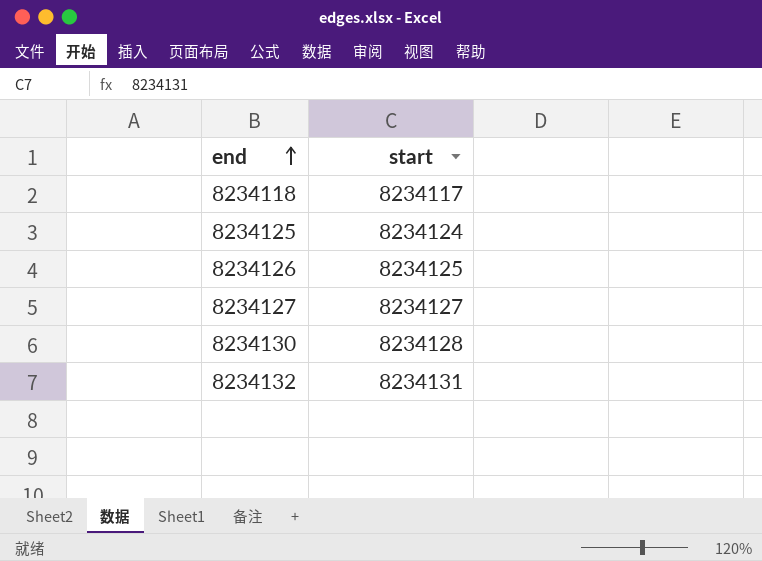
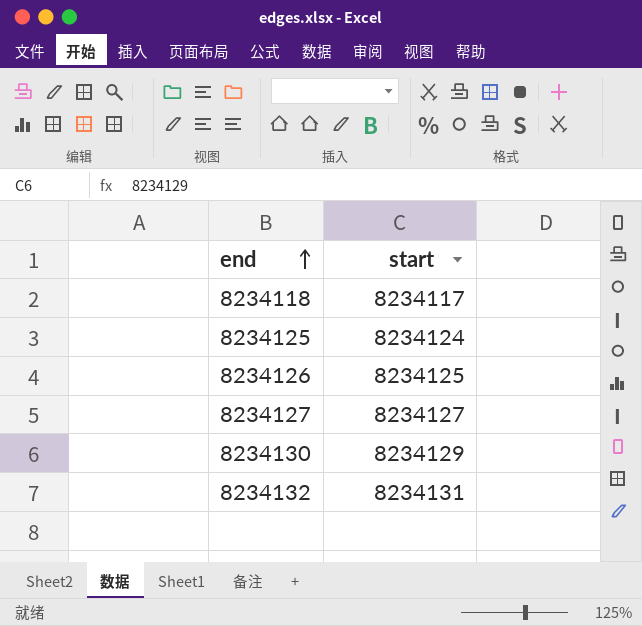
8234130 | start: 8234128 -> 8234129

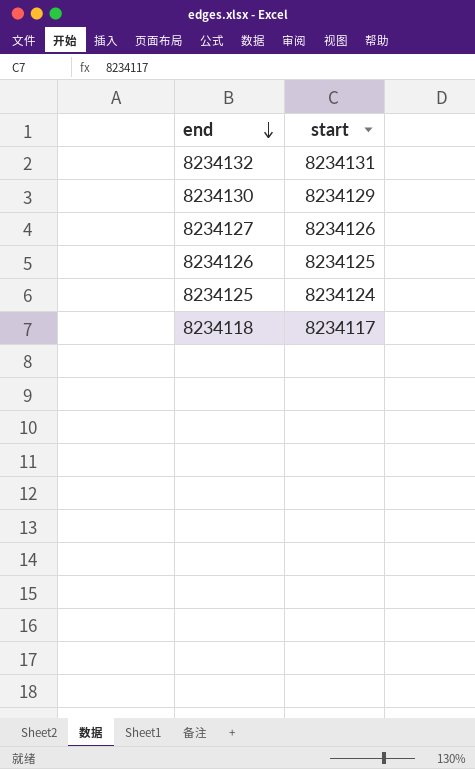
row order: end ascending -> end descending
8234127 | start: 8234127 -> 8234126

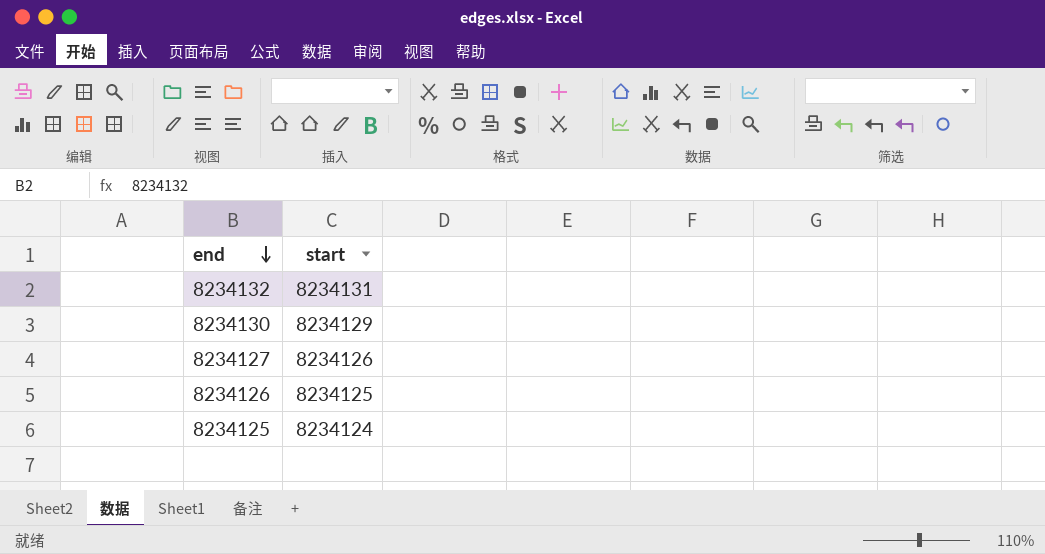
row 8234118: 8234117 -> none

